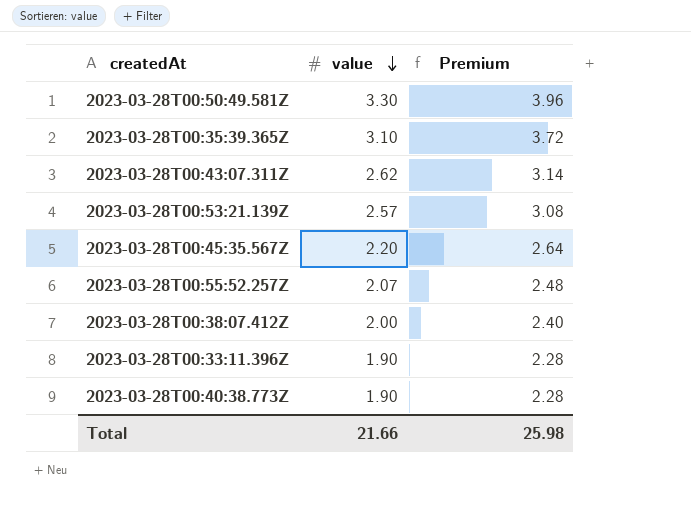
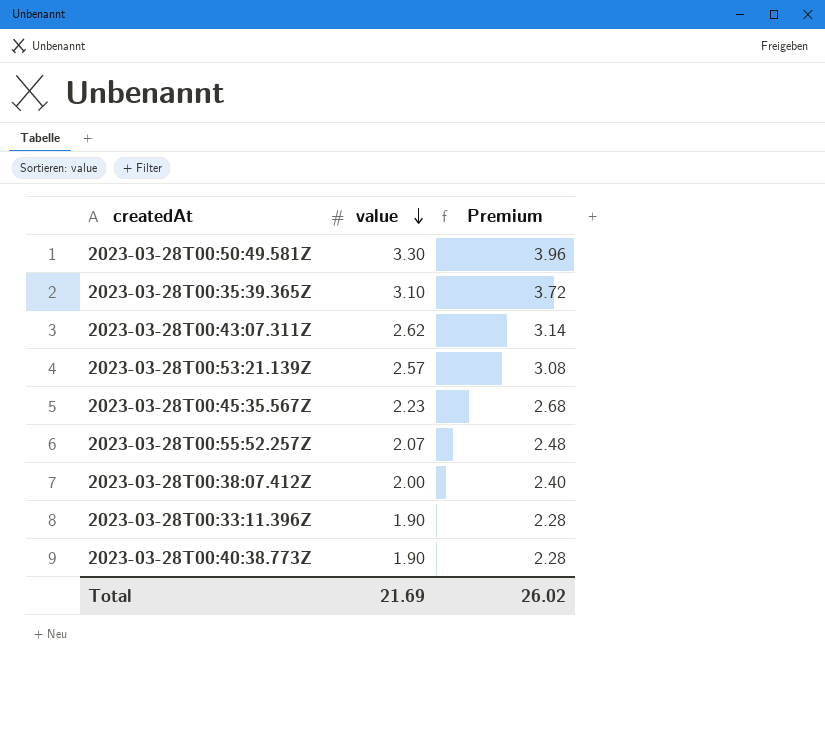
2023-03-28T00:45:35.567Z | value: 2.20 -> 2.23
2023-03-28T00:45:35.567Z | Premium: 2.64 -> 2.68
Total | value: 21.66 -> 21.69
Total | Premium: 25.98 -> 26.02

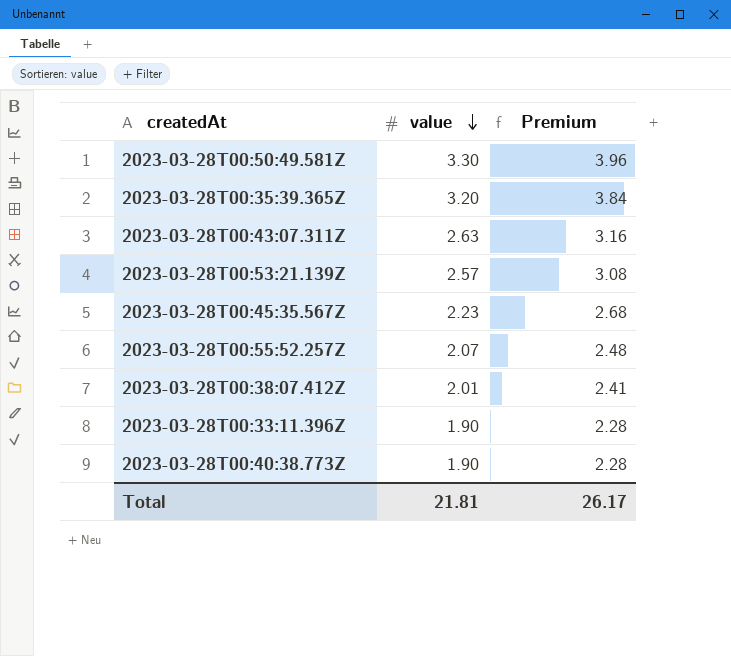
2023-03-28T00:35:39.365Z | value: 3.10 -> 3.20
2023-03-28T00:35:39.365Z | Premium: 3.72 -> 3.84
2023-03-28T00:43:07.311Z | value: 2.62 -> 2.63
2023-03-28T00:43:07.311Z | Premium: 3.14 -> 3.16
2023-03-28T00:38:07.412Z | value: 2.00 -> 2.01
2023-03-28T00:38:07.412Z | Premium: 2.40 -> 2.41
Total | value: 21.69 -> 21.81
Total | Premium: 26.02 -> 26.17

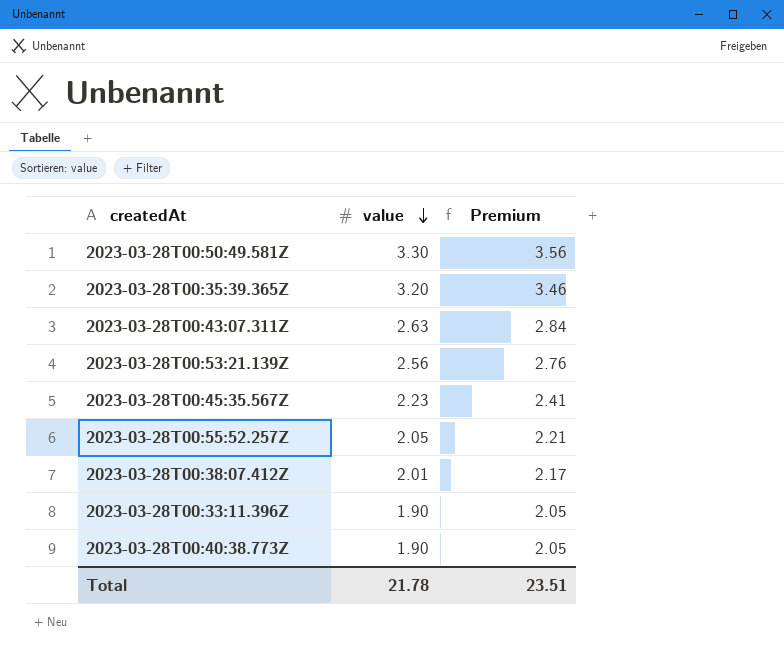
column Premium | formula: [value] * 1.2 -> [value] * 1.08
2023-03-28T00:53:21.139Z | value: 2.57 -> 2.56
2023-03-28T00:55:52.257Z | value: 2.07 -> 2.05
Total | value: 21.81 -> 21.78
Total | Premium: 26.17 -> 23.51

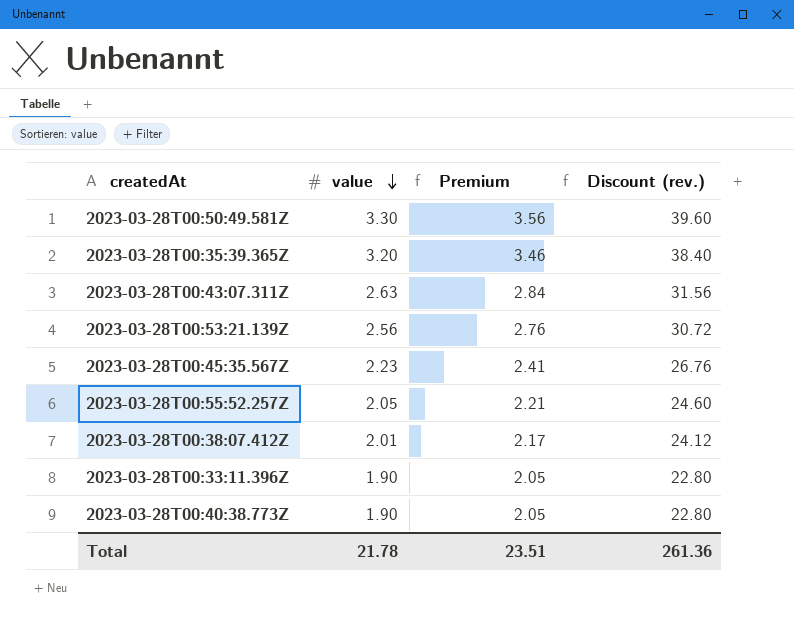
column Discount (rev.) | formula: none -> [value] * 12

